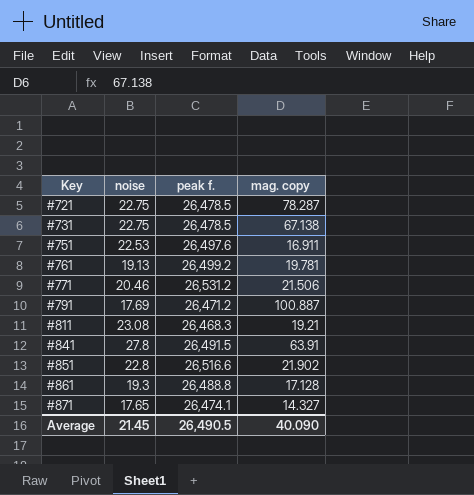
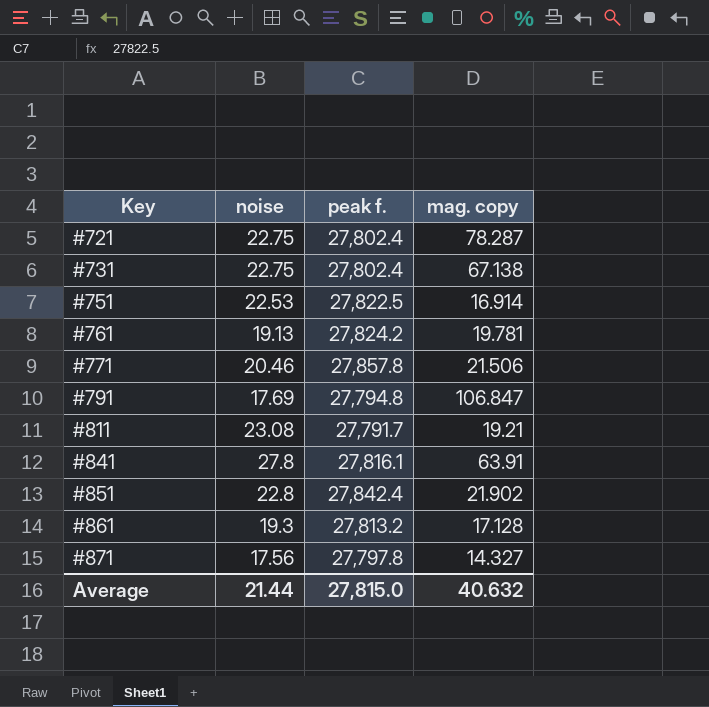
#721 | peak f.: 26,478.5 -> 27,802.4
#731 | peak f.: 26,478.5 -> 27,802.4
#751 | peak f.: 26,497.6 -> 27,822.5
#751 | mag. copy: 16.911 -> 16.914
#761 | peak f.: 26,499.2 -> 27,824.2
#771 | peak f.: 26,531.2 -> 27,857.8
#791 | peak f.: 26,471.2 -> 27,794.8
#791 | mag. copy: 100.887 -> 106.847
#811 | peak f.: 26,468.3 -> 27,791.7
#841 | peak f.: 26,491.5 -> 27,816.1
#851 | peak f.: 26,516.6 -> 27,842.4
#861 | peak f.: 26,488.8 -> 27,813.2
#871 | noise: 17.65 -> 17.56
#871 | peak f.: 26,474.1 -> 27,797.8
Average | noise: 21.45 -> 21.44
Average | peak f.: 26,490.5 -> 27,815.0
Average | mag. copy: 40.090 -> 40.632

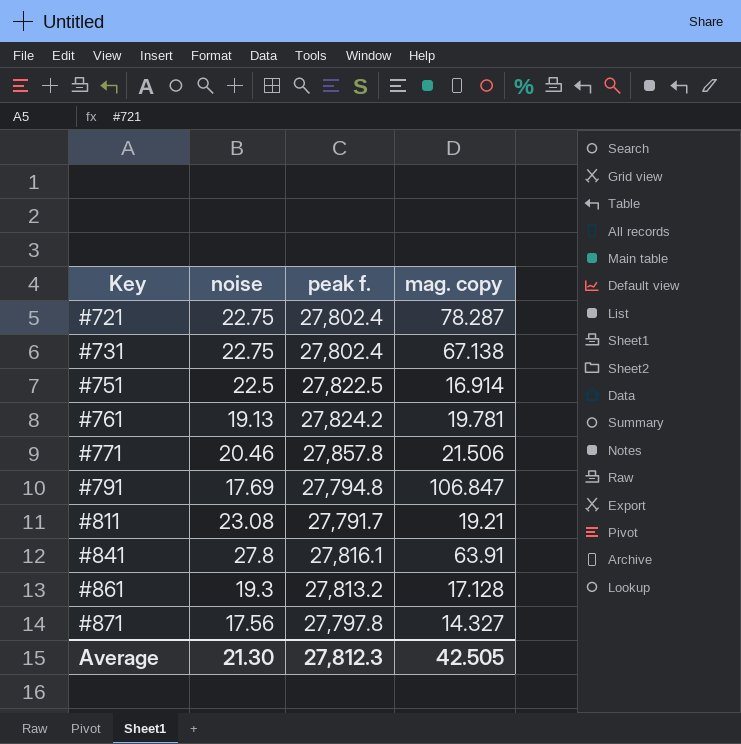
row #851: 22.8 | 27,842.4 | 21.902 -> none
#751 | noise: 22.53 -> 22.5
Average | noise: 21.44 -> 21.30
Average | peak f.: 27,815.0 -> 27,812.3
Average | mag. copy: 40.632 -> 42.505

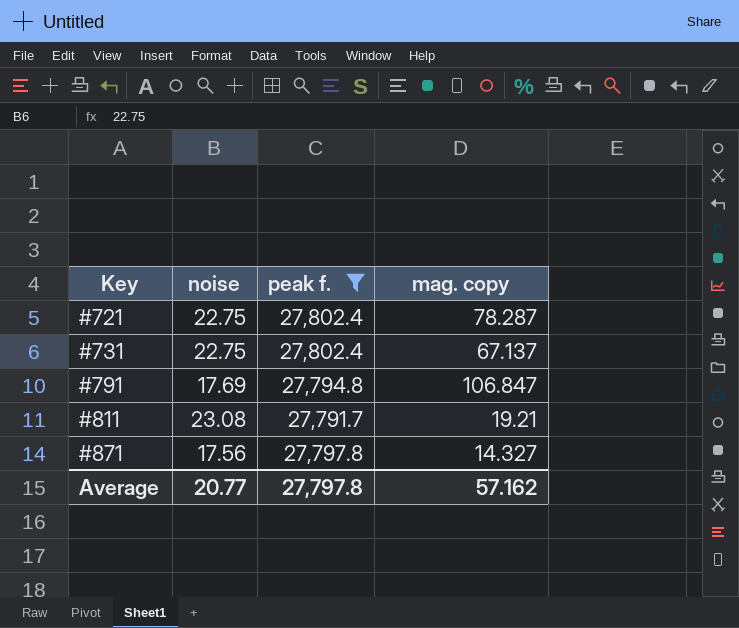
filter: none -> peak f. <= 27,802.4
#731 | mag. copy: 67.138 -> 67.137
Average | noise: 21.30 -> 20.77
Average | peak f.: 27,812.3 -> 27,797.8
Average | mag. copy: 42.505 -> 57.162

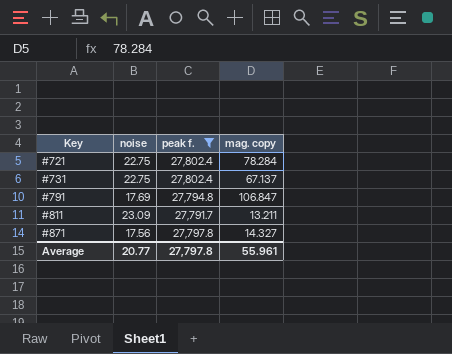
#721 | mag. copy: 78.287 -> 78.284
#811 | noise: 23.08 -> 23.09
#811 | mag. copy: 19.21 -> 13.211
Average | mag. copy: 57.162 -> 55.961

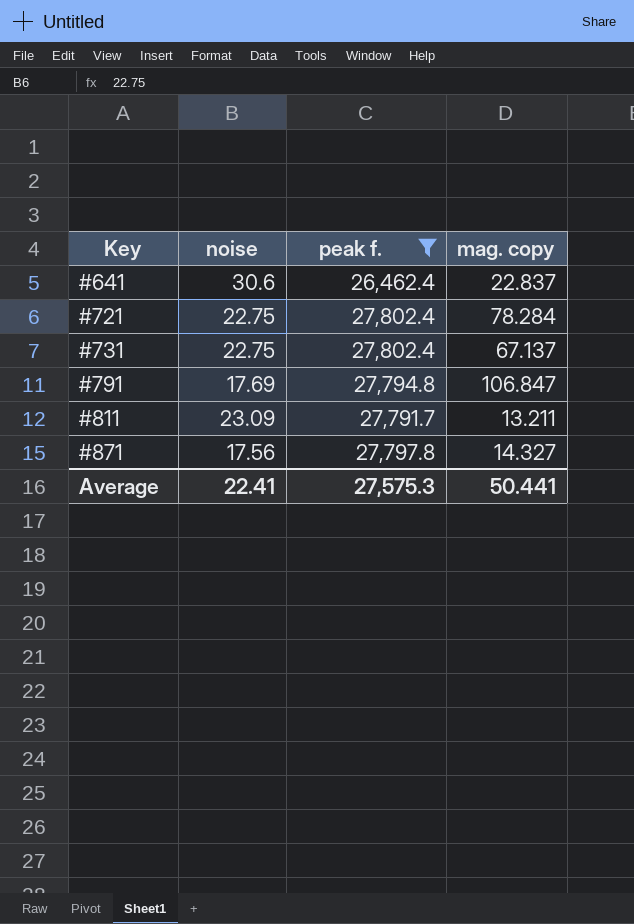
row #641: none -> 30.6 | 26,462.4 | 22.837
Average | noise: 20.77 -> 22.41
Average | peak f.: 27,797.8 -> 27,575.3
Average | mag. copy: 55.961 -> 50.441

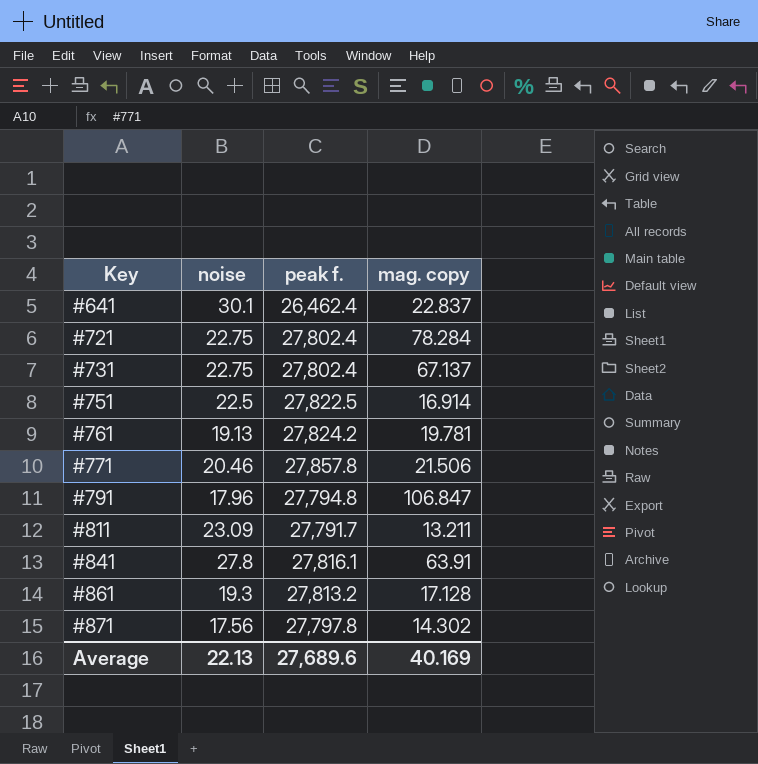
filter: peak f. <= 27,802.4 -> none
#641 | noise: 30.6 -> 30.1
#791 | noise: 17.69 -> 17.96
#871 | mag. copy: 14.327 -> 14.302
Average | noise: 22.41 -> 22.13
Average | peak f.: 27,575.3 -> 27,689.6
Average | mag. copy: 50.441 -> 40.169

